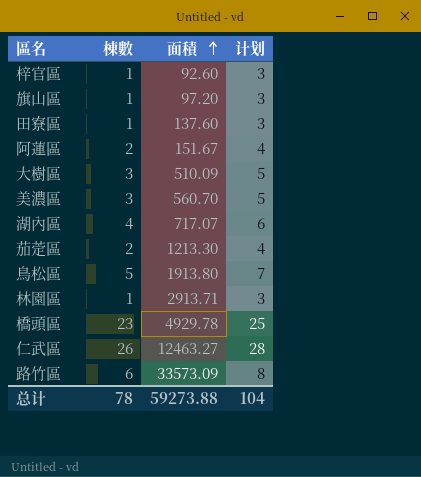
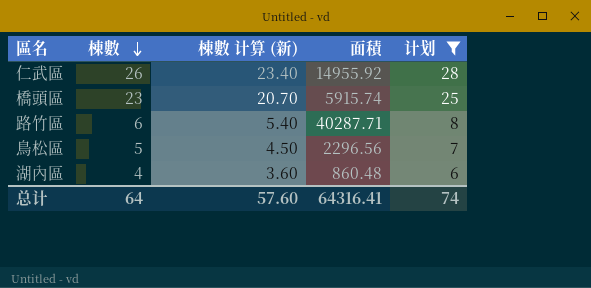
filter: none -> 计划 >= 6
row order: 面積 ascending -> 棟數 descending
column 棟數 计算 (新) | formula: none -> [棟數] * 0.9
仁武區 | 面積: 12463.27 -> 14955.92
橋頭區 | 面積: 4929.78 -> 5915.74
路竹區 | 面積: 33573.09 -> 40287.71
鳥松區 | 面積: 1913.80 -> 2296.56
湖內區 | 面積: 717.07 -> 860.48
总计 | 棟數: 78 -> 64
总计 | 面積: 59273.88 -> 64316.41
总计 | 计划: 104 -> 74

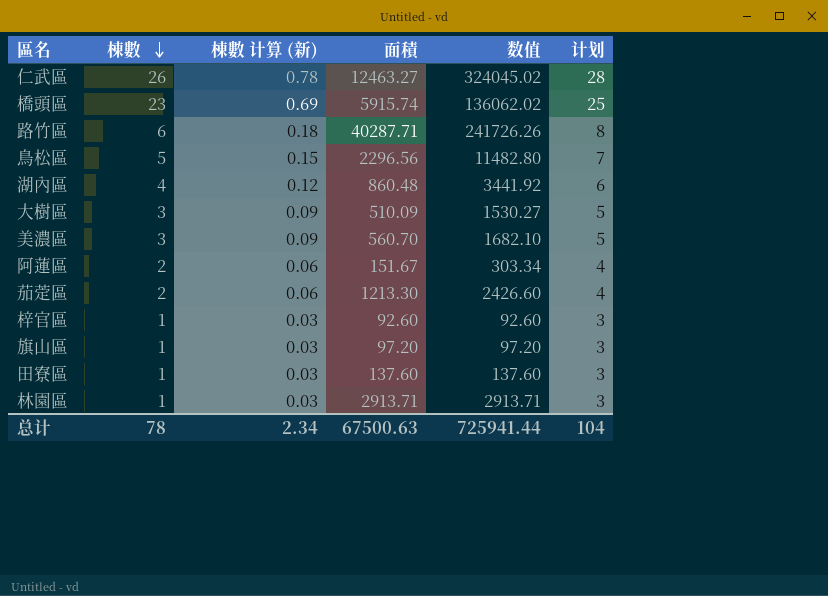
filter: 计划 >= 6 -> none
column 棟數 计算 (新) | formula: [棟數] * 0.9 -> [棟數] * 0.03
column 数值 | formula: none -> [棟數] * [面積]
仁武區 | 面積: 14955.92 -> 12463.27
总计 | 棟數: 64 -> 78
总计 | 棟數 计算 (新): 57.60 -> 2.34
总计 | 面積: 64316.41 -> 67500.63
总计 | 计划: 74 -> 104

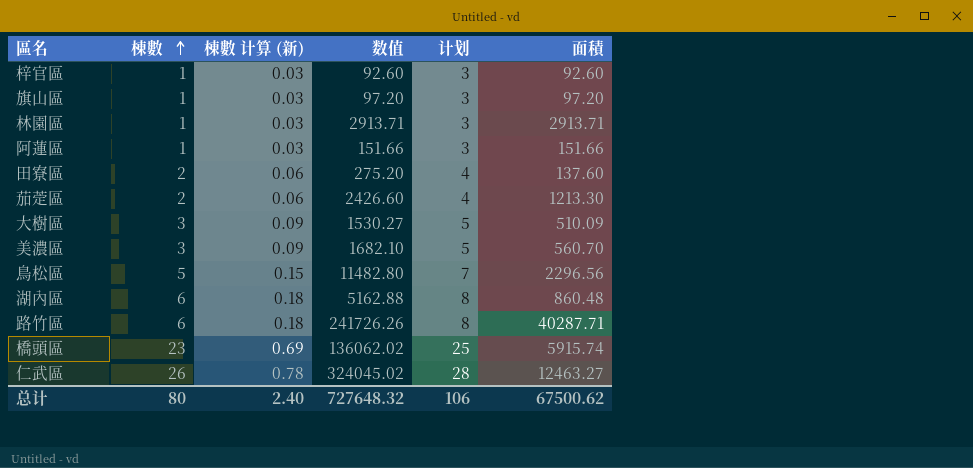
row order: 棟數 descending -> 棟數 ascending
column 面積 | position: 4 -> 6
阿蓮區 | 棟數: 2 -> 1
阿蓮區 | 棟數 计算 (新): 0.06 -> 0.03
阿蓮區 | 数值: 303.34 -> 151.66
阿蓮區 | 计划: 4 -> 3
阿蓮區 | 面積: 151.67 -> 151.66
田寮區 | 棟數: 1 -> 2
田寮區 | 棟數 计算 (新): 0.03 -> 0.06
田寮區 | 数值: 137.60 -> 275.20
田寮區 | 计划: 3 -> 4
湖內區 | 棟數: 4 -> 6
湖內區 | 棟數 计算 (新): 0.12 -> 0.18
湖內區 | 数值: 3441.92 -> 5162.88
湖內區 | 计划: 6 -> 8
总计 | 棟數: 78 -> 80
总计 | 棟數 计算 (新): 2.34 -> 2.40
总计 | 数值: 725941.44 -> 727648.32
总计 | 计划: 104 -> 106
总计 | 面積: 67500.63 -> 67500.62

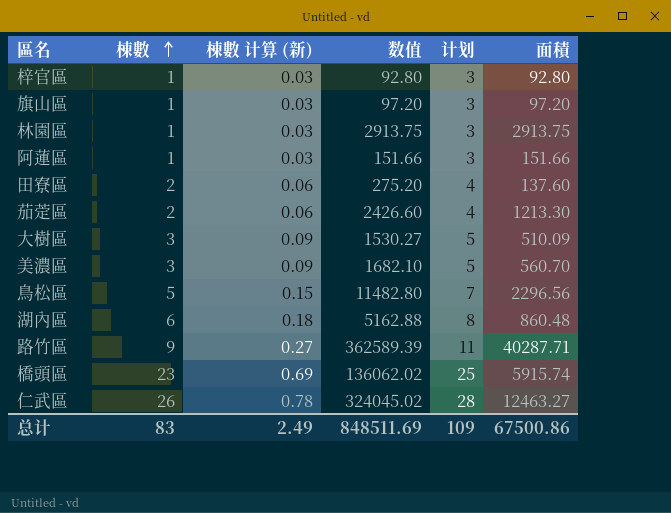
梓官區 | 数值: 92.60 -> 92.80
梓官區 | 面積: 92.60 -> 92.80
林園區 | 数值: 2913.71 -> 2913.75
林園區 | 面積: 2913.71 -> 2913.75
路竹區 | 棟數: 6 -> 9
路竹區 | 棟數 计算 (新): 0.18 -> 0.27
路竹區 | 数值: 241726.26 -> 362589.39
路竹區 | 计划: 8 -> 11
总计 | 棟數: 80 -> 83
总计 | 棟數 计算 (新): 2.40 -> 2.49
总计 | 数值: 727648.32 -> 848511.69
总计 | 计划: 106 -> 109
总计 | 面積: 67500.62 -> 67500.86

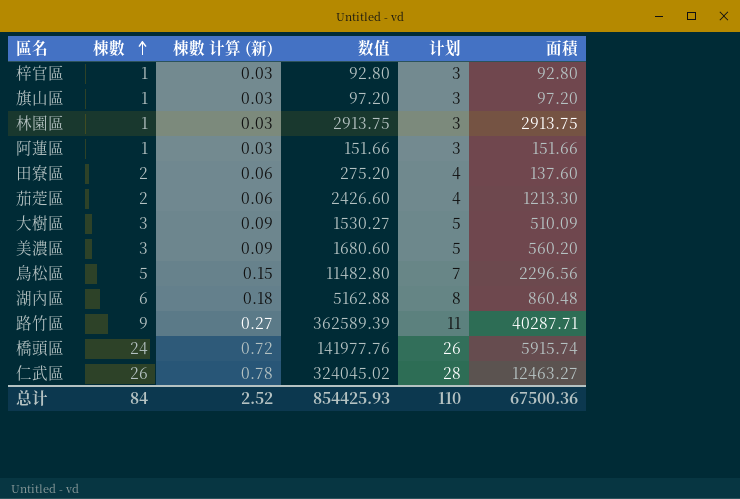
美濃區 | 数值: 1682.10 -> 1680.60
美濃區 | 面積: 560.70 -> 560.20
橋頭區 | 棟數: 23 -> 24
橋頭區 | 棟數 计算 (新): 0.69 -> 0.72
橋頭區 | 数值: 136062.02 -> 141977.76
橋頭區 | 计划: 25 -> 26
总计 | 棟數: 83 -> 84
总计 | 棟數 计算 (新): 2.49 -> 2.52
总计 | 数值: 848511.69 -> 854425.93
总计 | 计划: 109 -> 110
总计 | 面積: 67500.86 -> 67500.36

